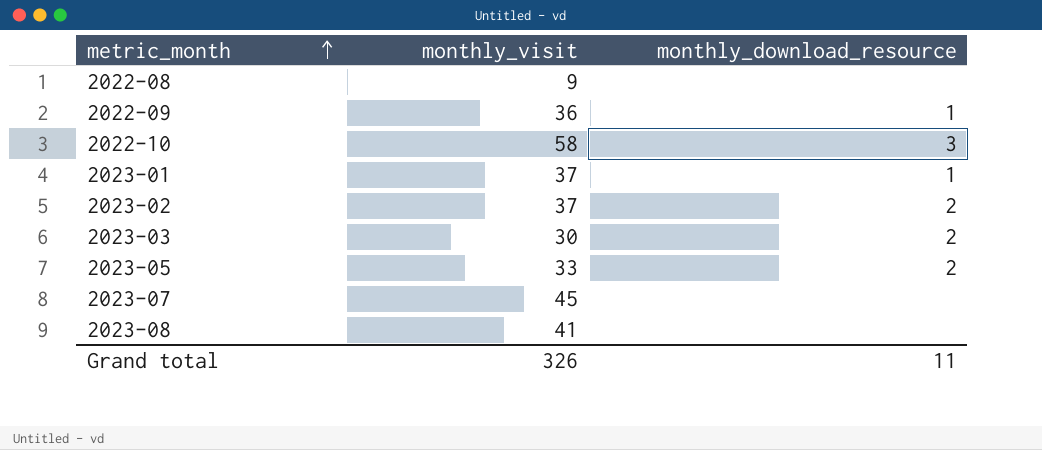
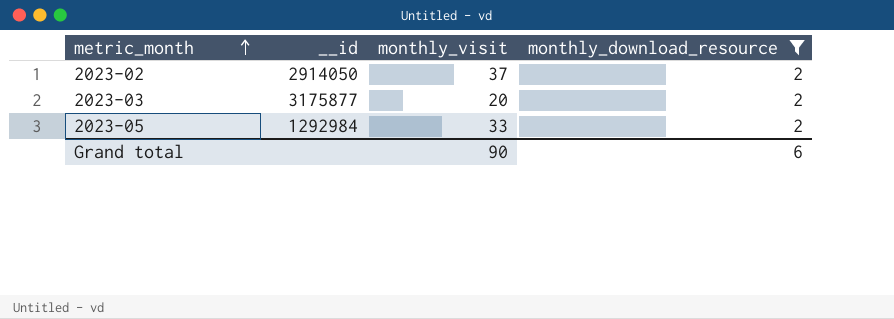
filter: none -> monthly_download_resource = 2
column __id | position: none -> 2
2023-03 | monthly_visit: 30 -> 20
Grand total | monthly_visit: 326 -> 90
Grand total | monthly_download_resource: 11 -> 6

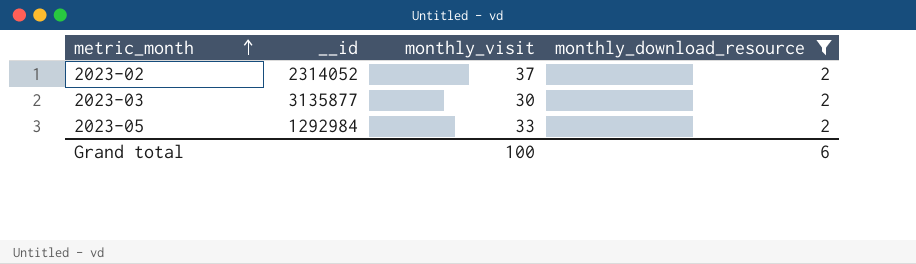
2023-02 | __id: 2914050 -> 2314052
2023-03 | __id: 3175877 -> 3135877
2023-03 | monthly_visit: 20 -> 30
Grand total | monthly_visit: 90 -> 100

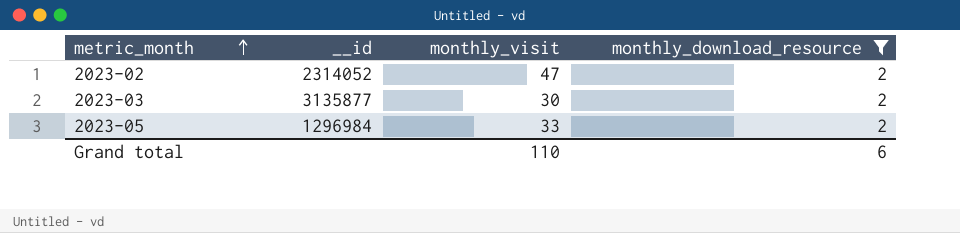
2023-02 | monthly_visit: 37 -> 47
2023-05 | __id: 1292984 -> 1296984
Grand total | monthly_visit: 100 -> 110

